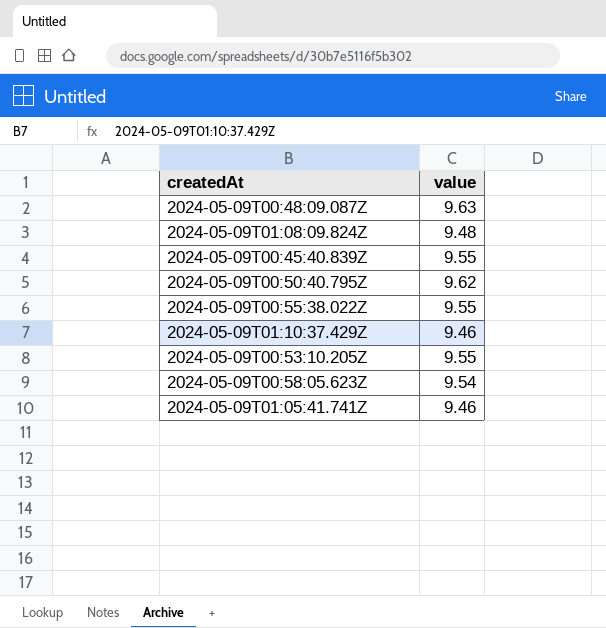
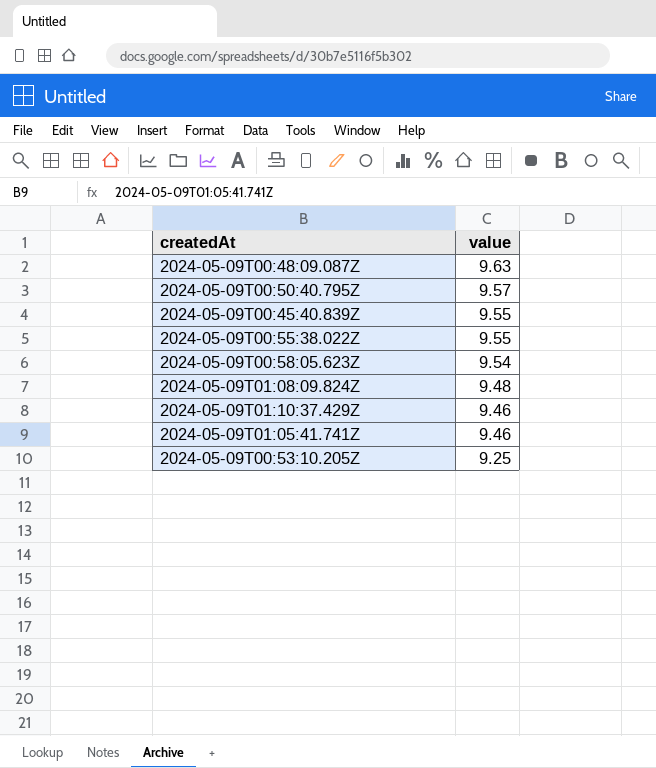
row order: none -> value descending
2024-05-09T00:50:40.795Z | value: 9.62 -> 9.57
2024-05-09T00:53:10.205Z | value: 9.55 -> 9.25

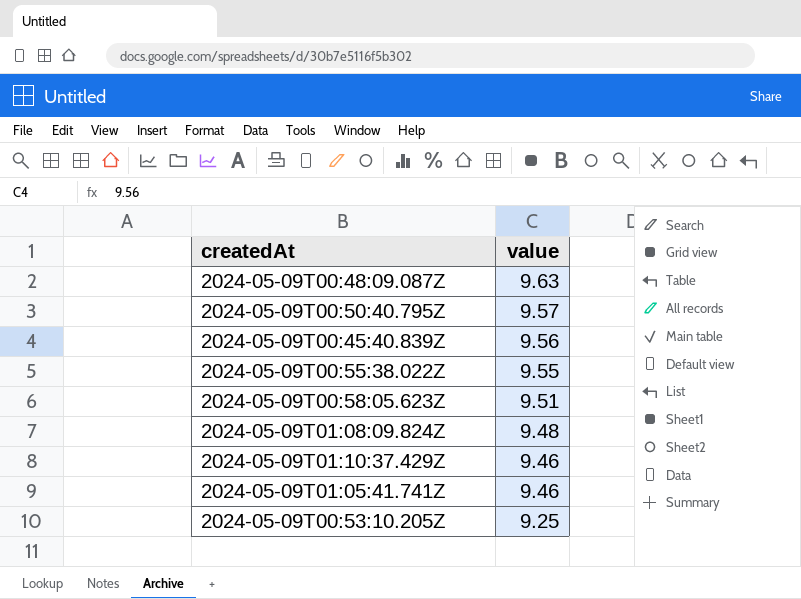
2024-05-09T00:45:40.839Z | value: 9.55 -> 9.56
2024-05-09T00:58:05.623Z | value: 9.54 -> 9.51

